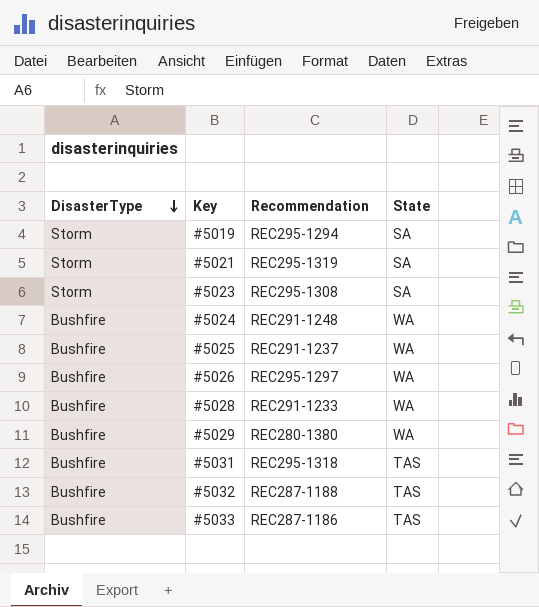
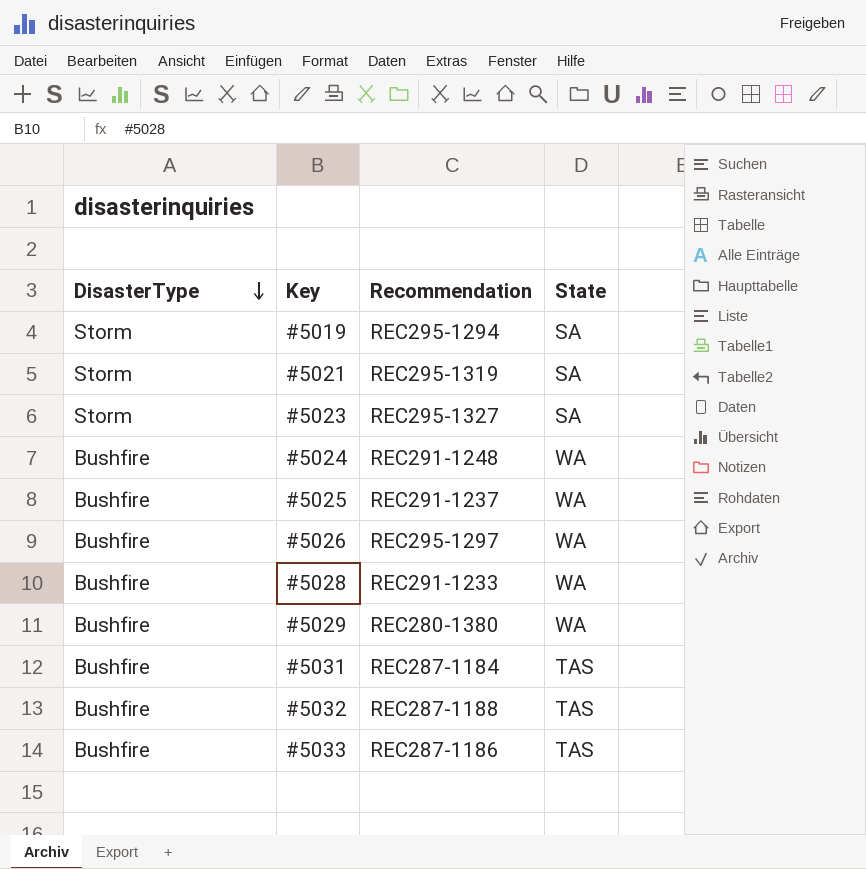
#5023 | Recommendation: REC295-1308 -> REC295-1327
#5031 | Recommendation: REC295-1318 -> REC287-1184

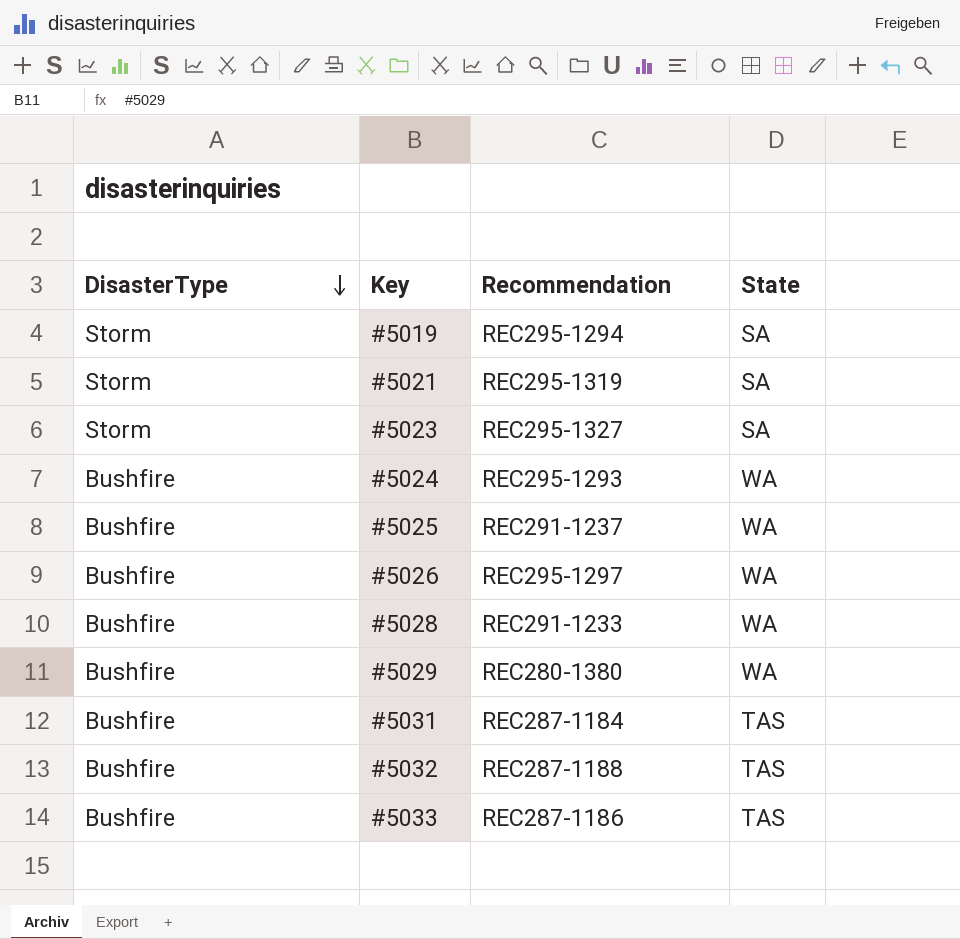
#5024 | Recommendation: REC291-1248 -> REC295-1293

